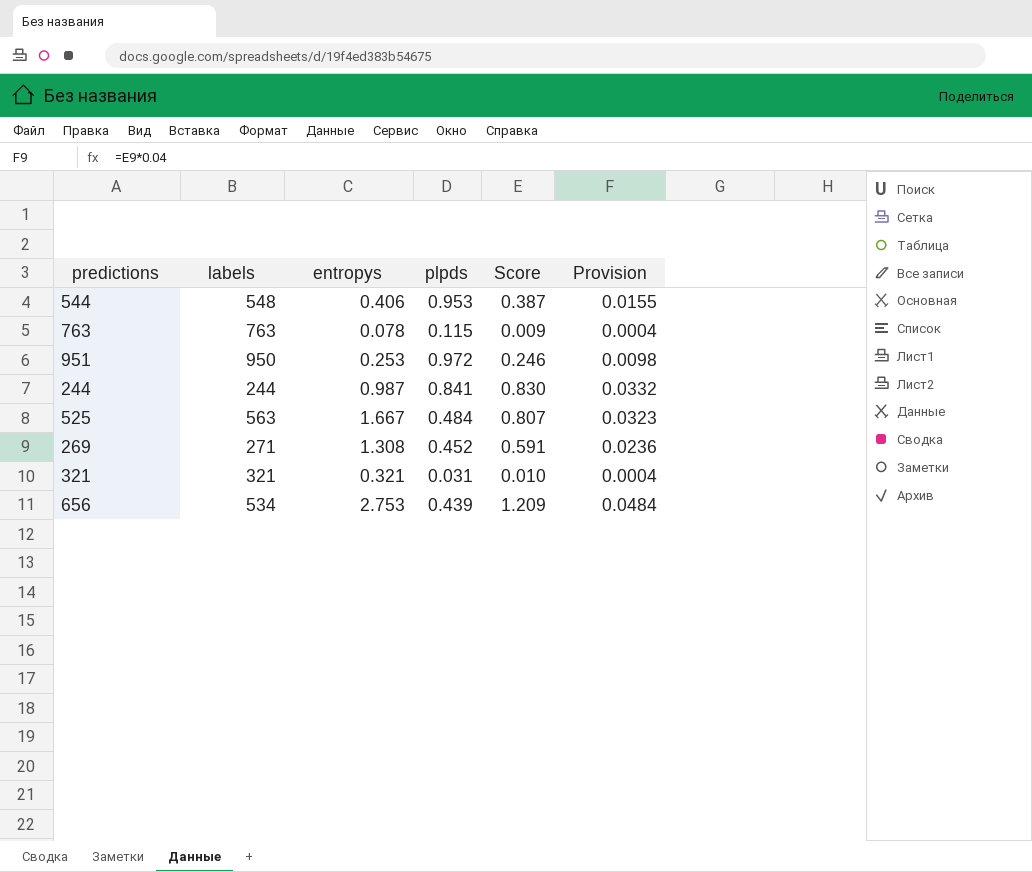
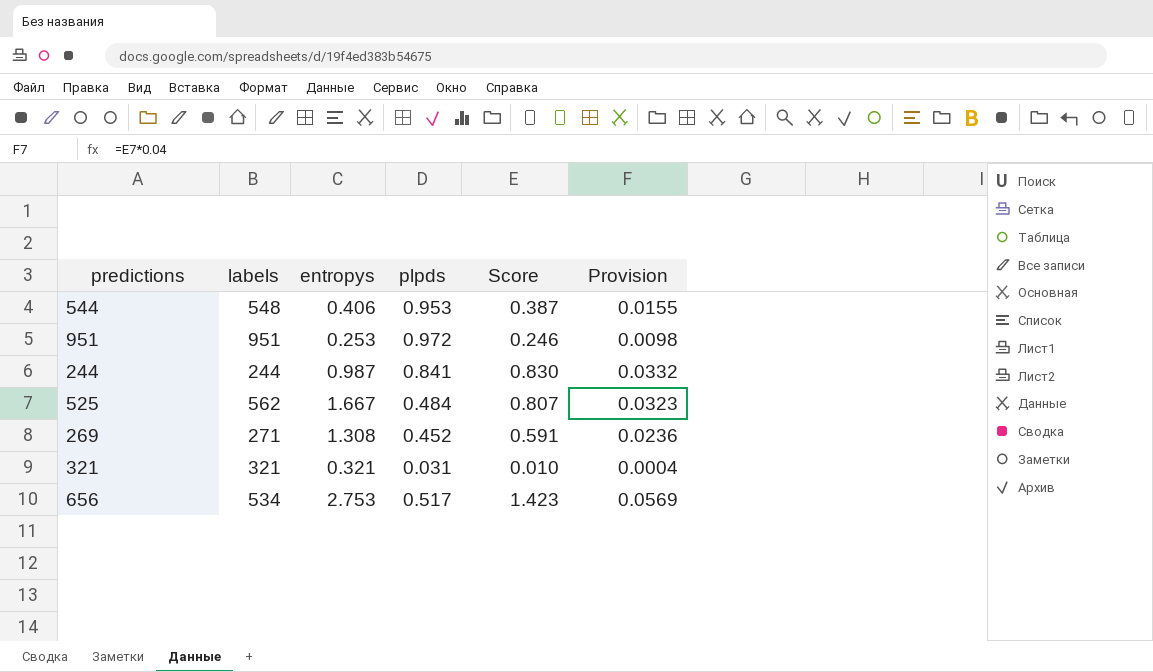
row 763: 763 | 0.078 | 0.115 | 0.009 | 0.0004 -> none
951 | labels: 950 -> 951
525 | labels: 563 -> 562
656 | plpds: 0.439 -> 0.517
656 | Score: 1.209 -> 1.423
656 | Provision: 0.0484 -> 0.0569

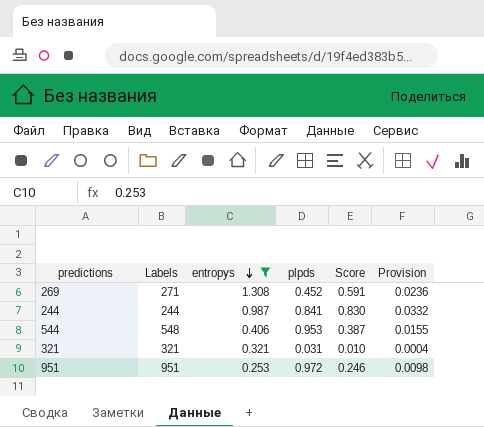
filter: none -> entropys <= 1.308
row order: none -> entropys descending
column name: labels -> Labels

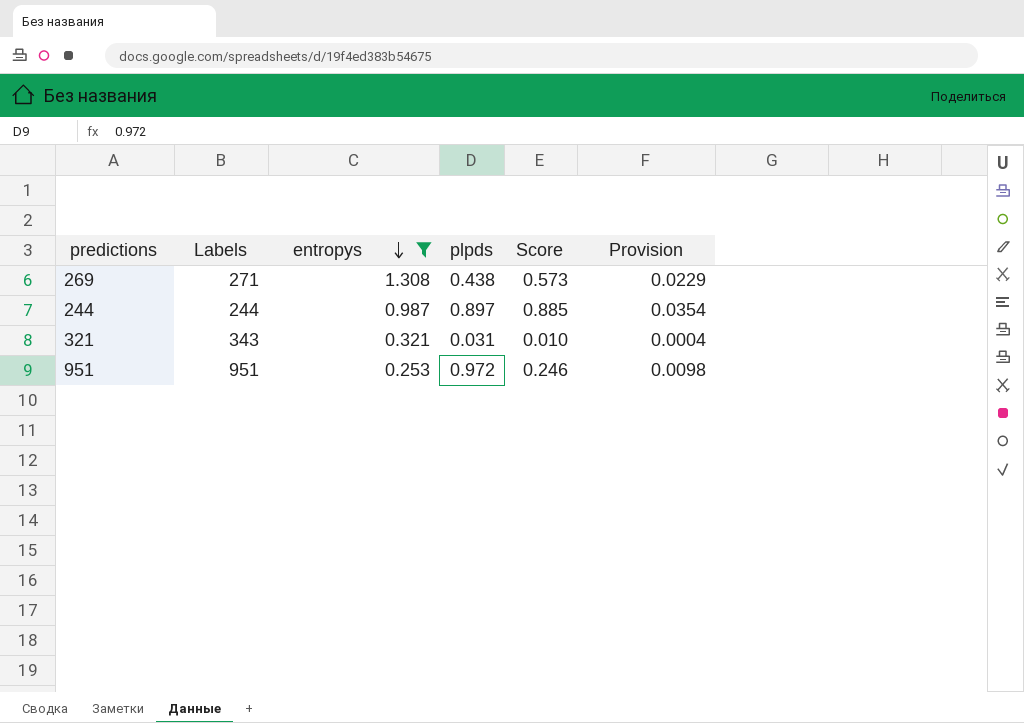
row 544: 548 | 0.406 | 0.953 | 0.387 | 0.0155 -> none
269 | plpds: 0.452 -> 0.438
269 | Score: 0.591 -> 0.573
269 | Provision: 0.0236 -> 0.0229
244 | plpds: 0.841 -> 0.897
244 | Score: 0.830 -> 0.885
244 | Provision: 0.0332 -> 0.0354
321 | Labels: 321 -> 343

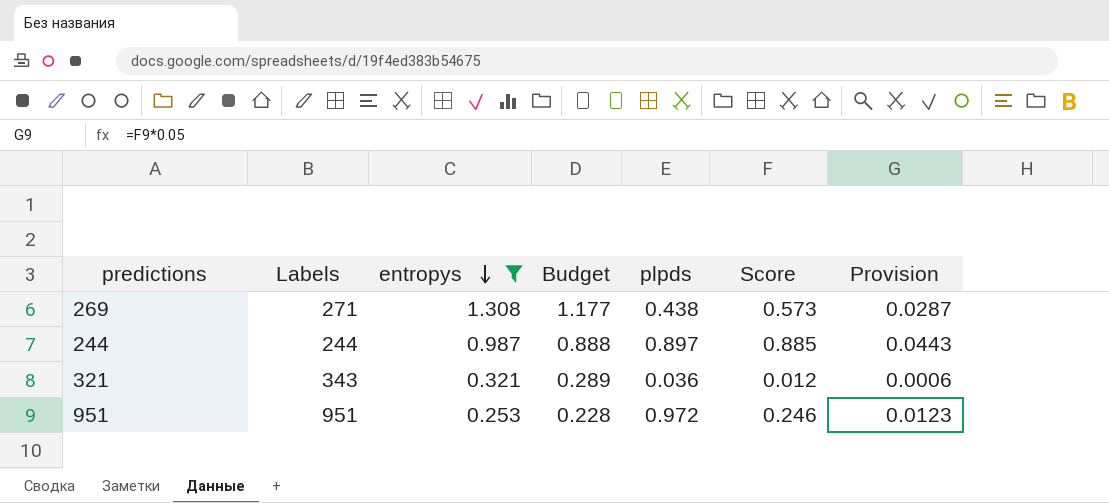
column Budget | formula: none -> [entropys] * 0.9
column Provision | formula: [Score] * 0.04 -> [Score] * 0.05
321 | plpds: 0.031 -> 0.036
321 | Score: 0.010 -> 0.012

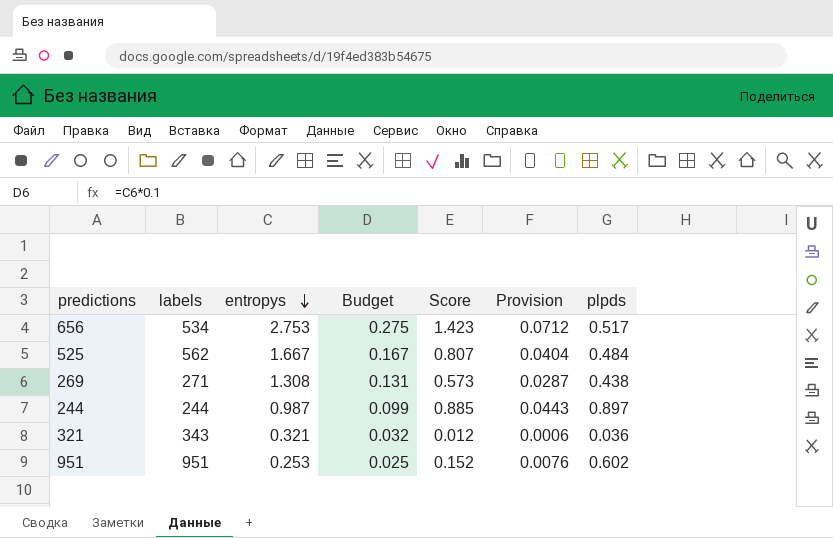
filter: entropys <= 1.308 -> none
column name: Labels -> labels
column Budget | formula: [entropys] * 0.9 -> [entropys] * 0.1
column plpds | position: 5 -> 7
951 | Score: 0.246 -> 0.152
951 | Provision: 0.0123 -> 0.0076
951 | plpds: 0.972 -> 0.602

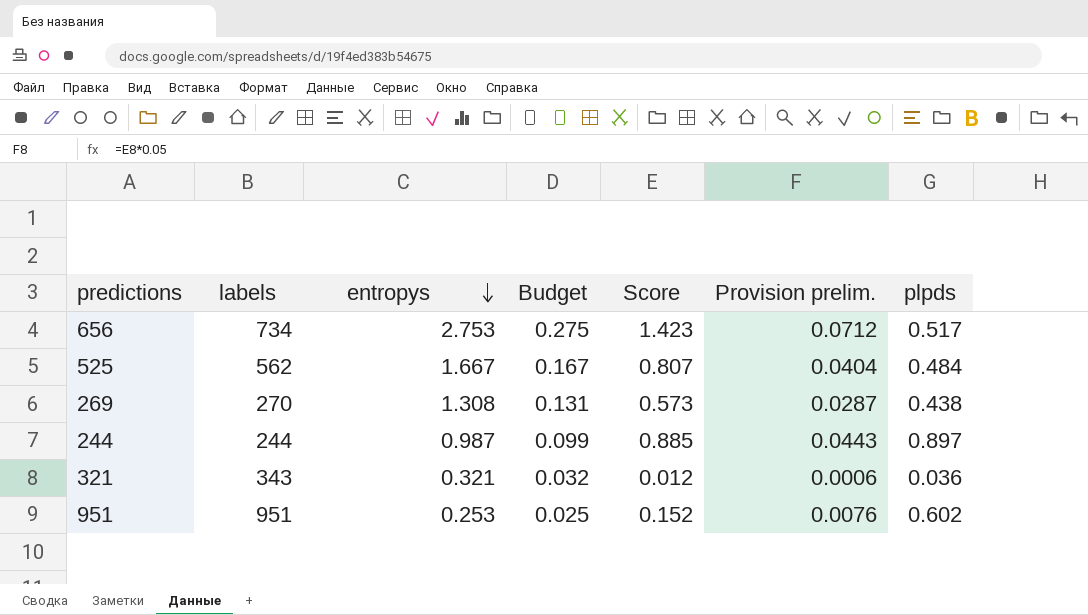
column name: Provision -> Provision prelim.
656 | labels: 534 -> 734
269 | labels: 271 -> 270

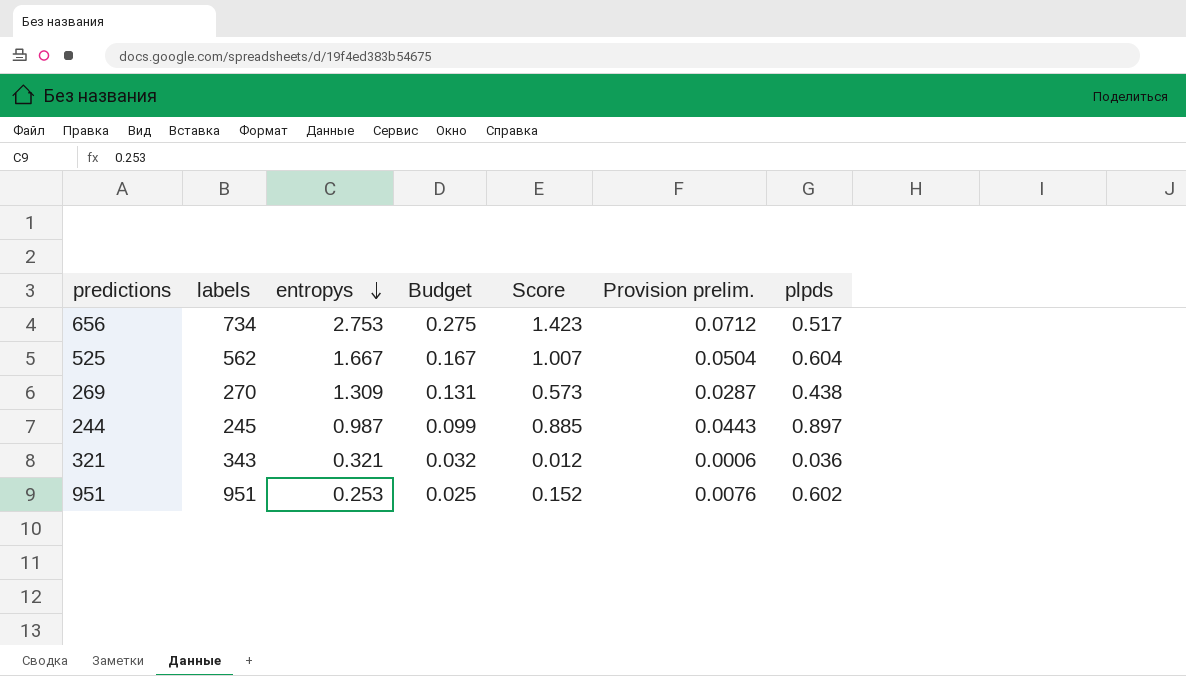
525 | Score: 0.807 -> 1.007
525 | Provision prelim.: 0.0404 -> 0.0504
525 | plpds: 0.484 -> 0.604
269 | entropys: 1.308 -> 1.309
244 | labels: 244 -> 245

